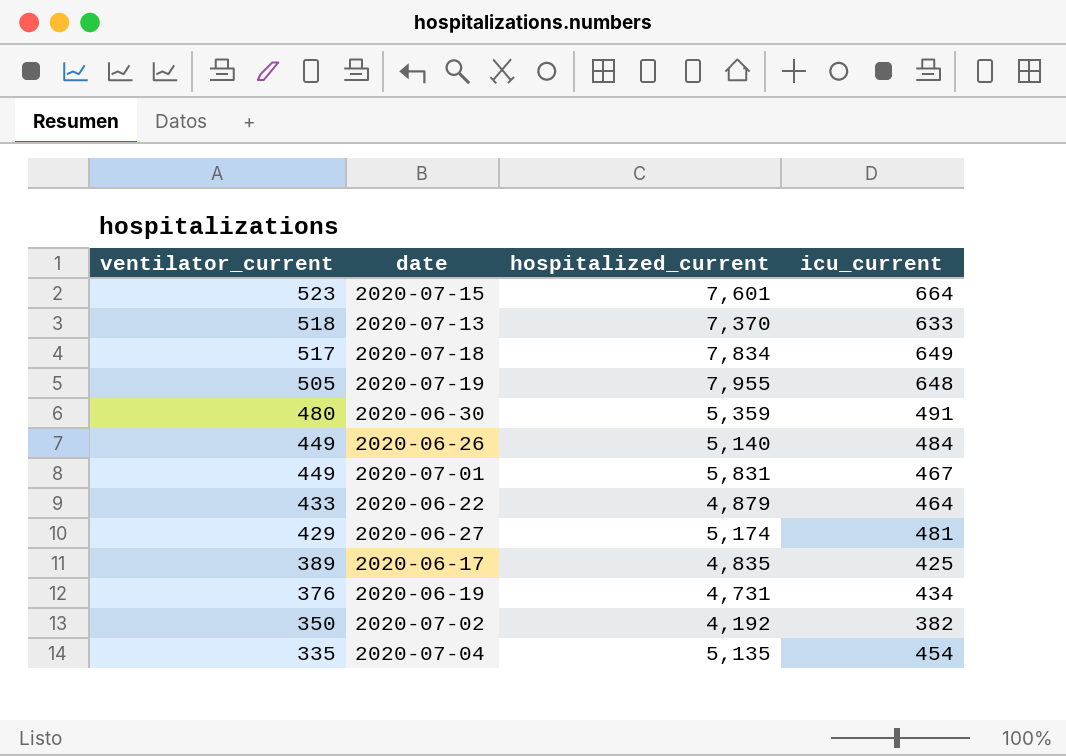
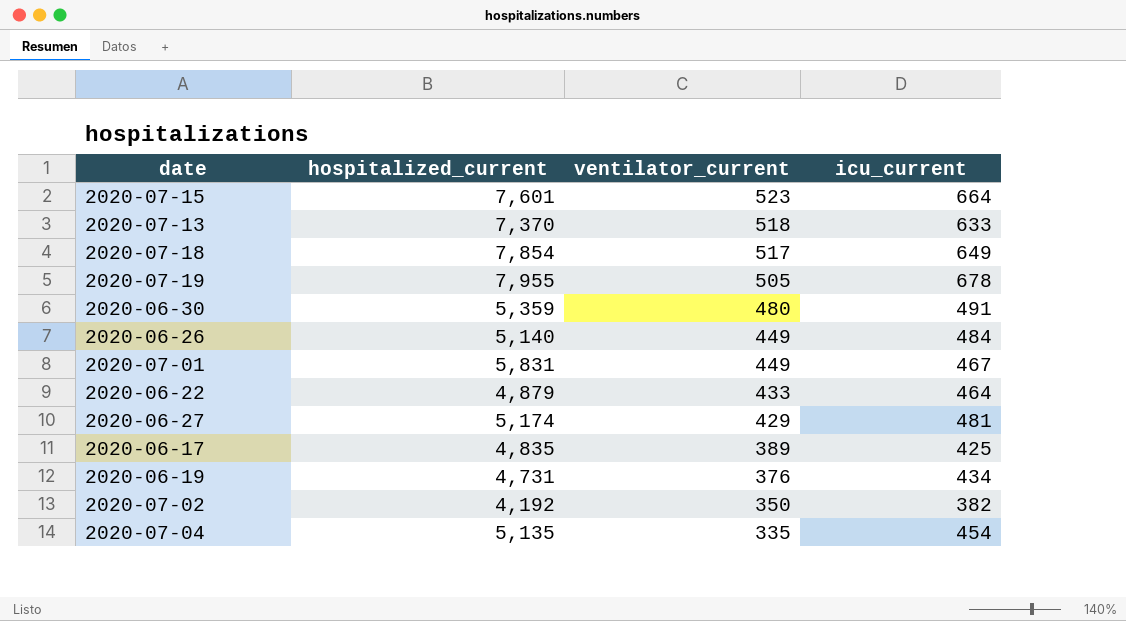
column ventilator_current | position: 1 -> 3
2020-07-18 | hospitalized_current: 7,834 -> 7,854
2020-07-19 | icu_current: 648 -> 678

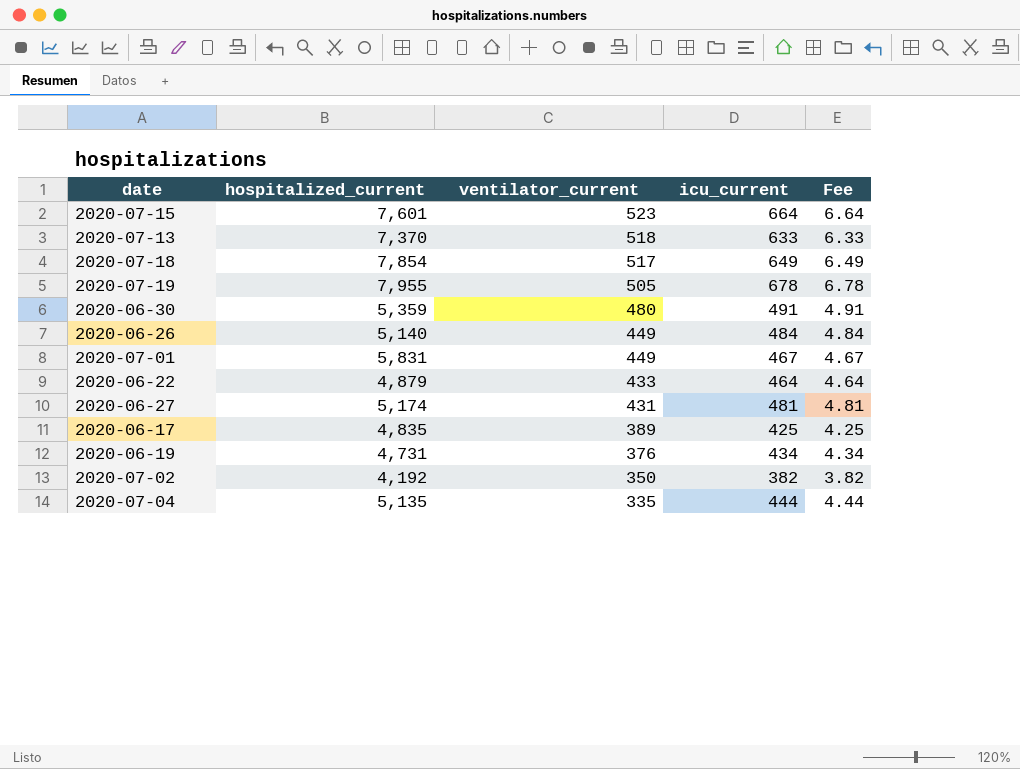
column Fee | formula: none -> [icu_current] * 0.01
2020-06-27 | ventilator_current: 429 -> 431
2020-07-04 | icu_current: 454 -> 444

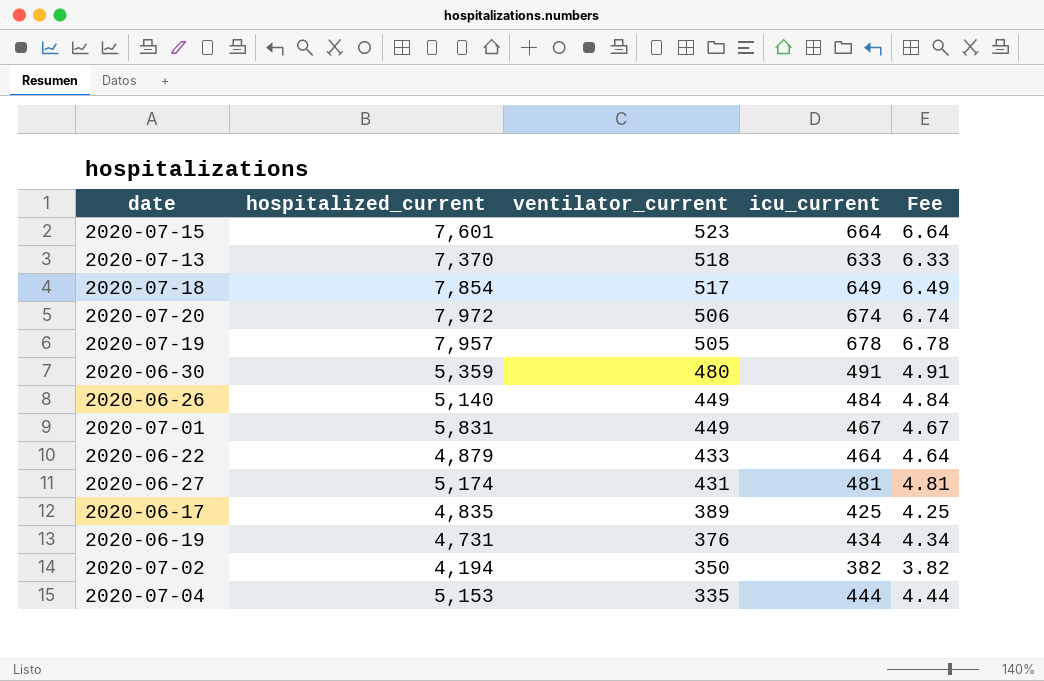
row 2020-07-20: none -> 7,972 | 506 | 674 | 6.74
2020-07-19 | hospitalized_current: 7,955 -> 7,957
2020-07-02 | hospitalized_current: 4,192 -> 4,194
2020-07-04 | hospitalized_current: 5,135 -> 5,153

